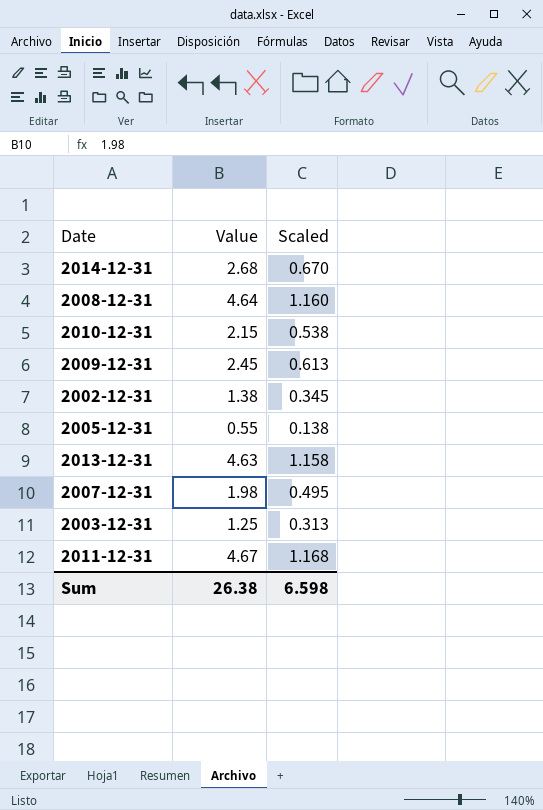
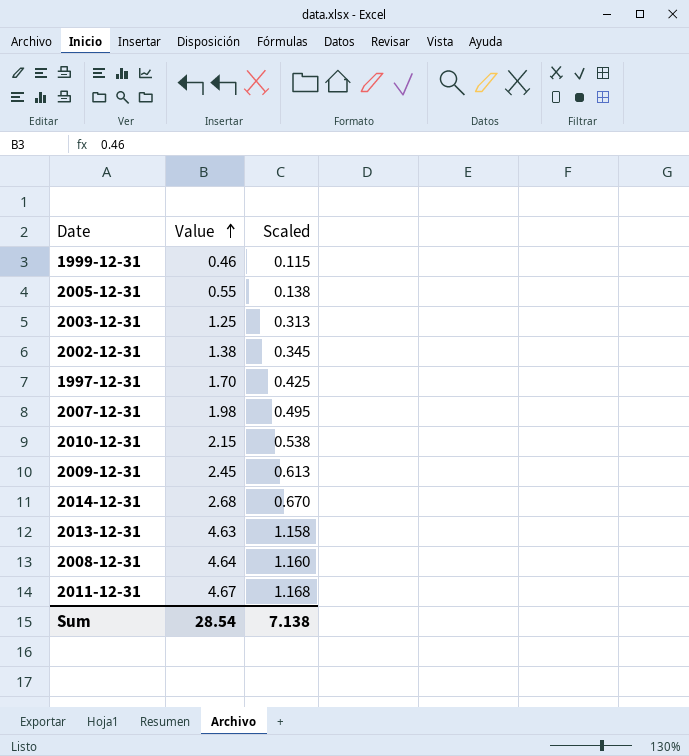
row order: none -> Value ascending
row 1999-12-31: none -> 0.46 | 0.115
row 1997-12-31: none -> 1.70 | 0.425
Sum | Value: 26.38 -> 28.54
Sum | Scaled: 6.598 -> 7.138

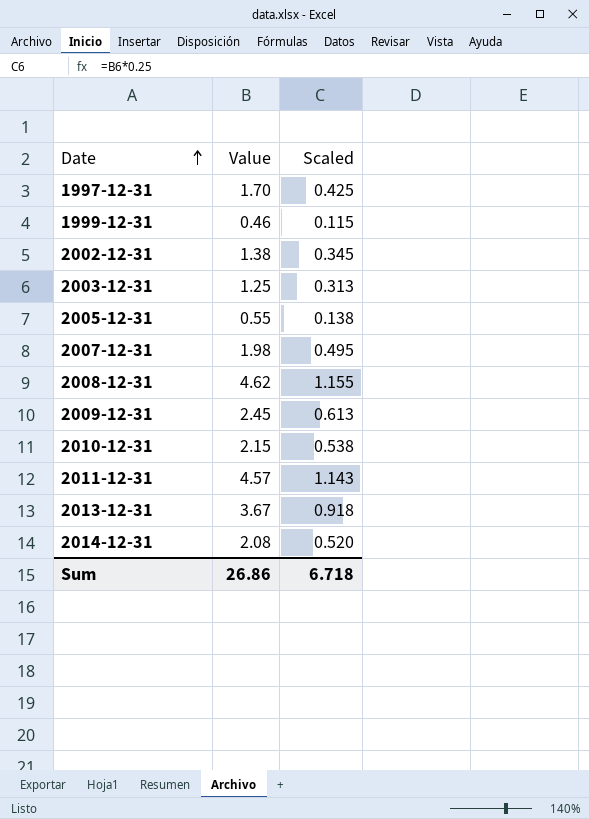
row order: Value ascending -> Date ascending
2008-12-31 | Value: 4.64 -> 4.62
2008-12-31 | Scaled: 1.160 -> 1.155
2011-12-31 | Value: 4.67 -> 4.57
2011-12-31 | Scaled: 1.168 -> 1.143
2013-12-31 | Value: 4.63 -> 3.67
2013-12-31 | Scaled: 1.158 -> 0.918
2014-12-31 | Value: 2.68 -> 2.08
2014-12-31 | Scaled: 0.670 -> 0.520
Sum | Value: 28.54 -> 26.86
Sum | Scaled: 7.138 -> 6.718

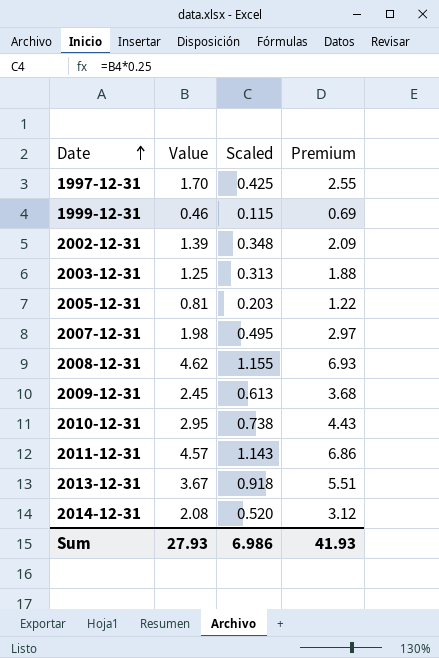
column Premium | formula: none -> [Value] * 1.5
2002-12-31 | Value: 1.38 -> 1.39
2002-12-31 | Scaled: 0.345 -> 0.348
2005-12-31 | Value: 0.55 -> 0.81
2005-12-31 | Scaled: 0.138 -> 0.203
2010-12-31 | Value: 2.15 -> 2.95
2010-12-31 | Scaled: 0.538 -> 0.738
Sum | Value: 26.86 -> 27.93
Sum | Scaled: 6.718 -> 6.986

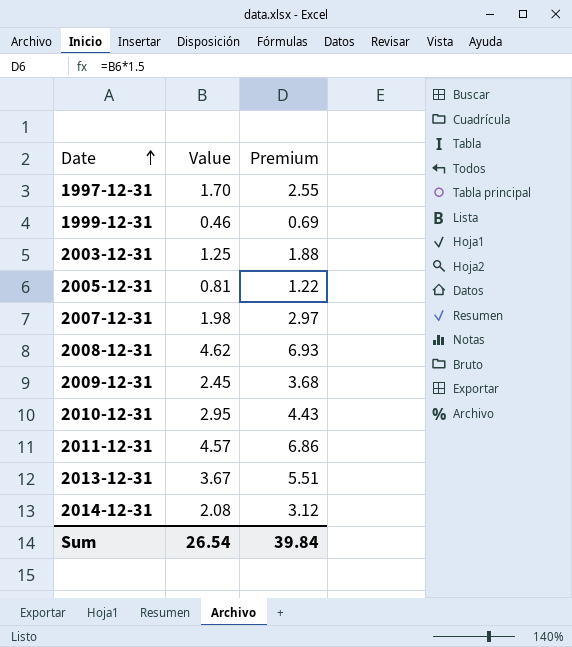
column Scaled | formula: [Value] * 0.25 -> none
row 2002-12-31: 1.39 | 0.348 | 2.09 -> none
Sum | Value: 27.93 -> 26.54
Sum | Premium: 41.93 -> 39.84

